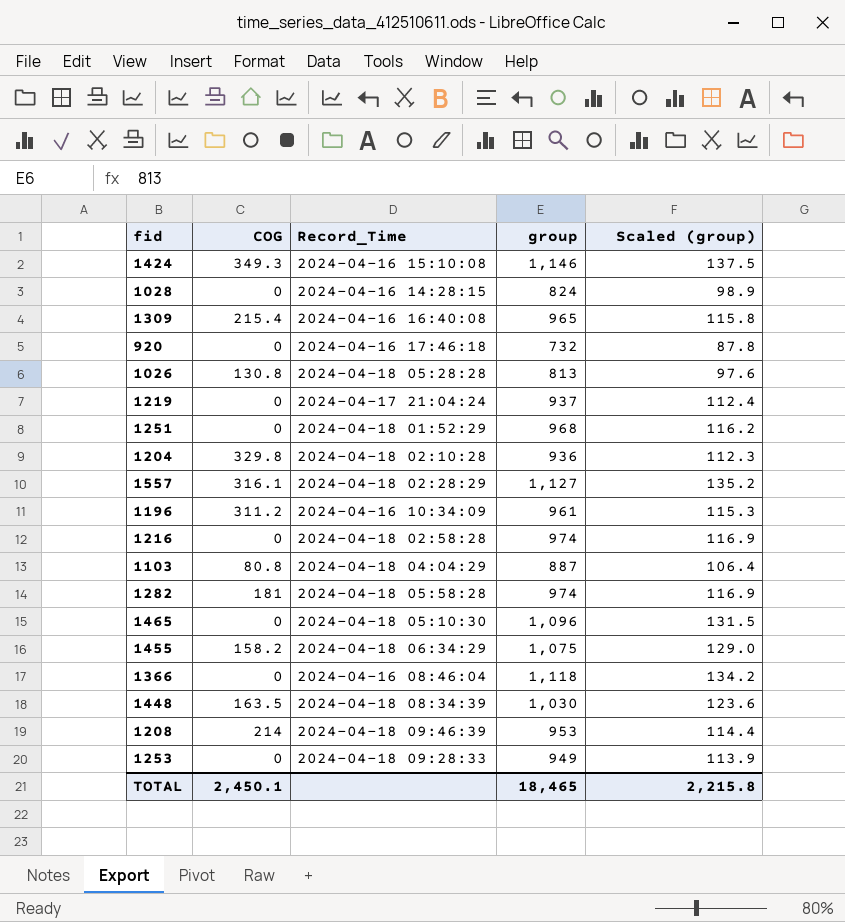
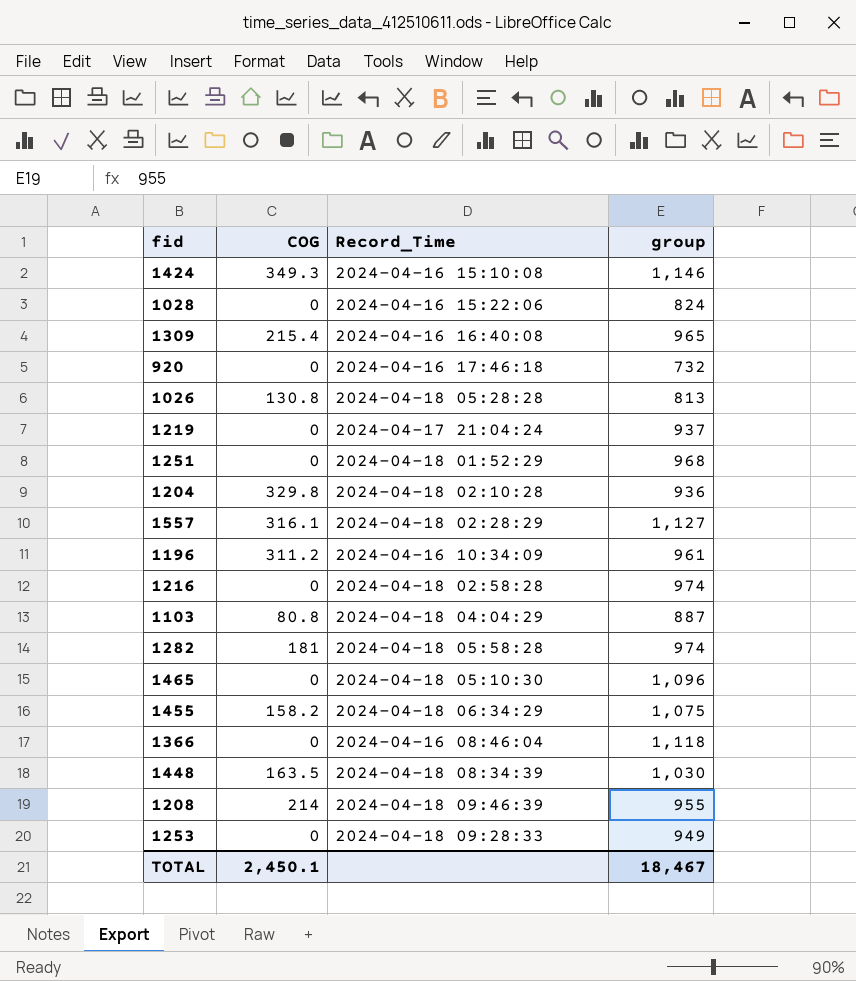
column Scaled (group) | formula: [group] * 0.12 -> none
1028 | Record_Time: 2024-04-16 14:28:15 -> 2024-04-16 15:22:06
1208 | group: 953 -> 955
TOTAL | group: 18,465 -> 18,467

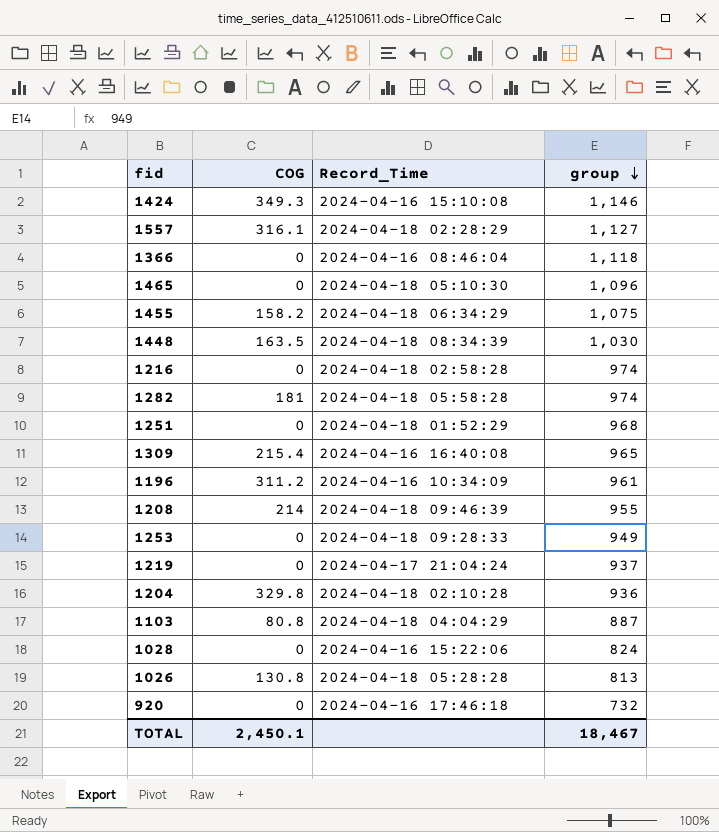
row order: none -> group descending

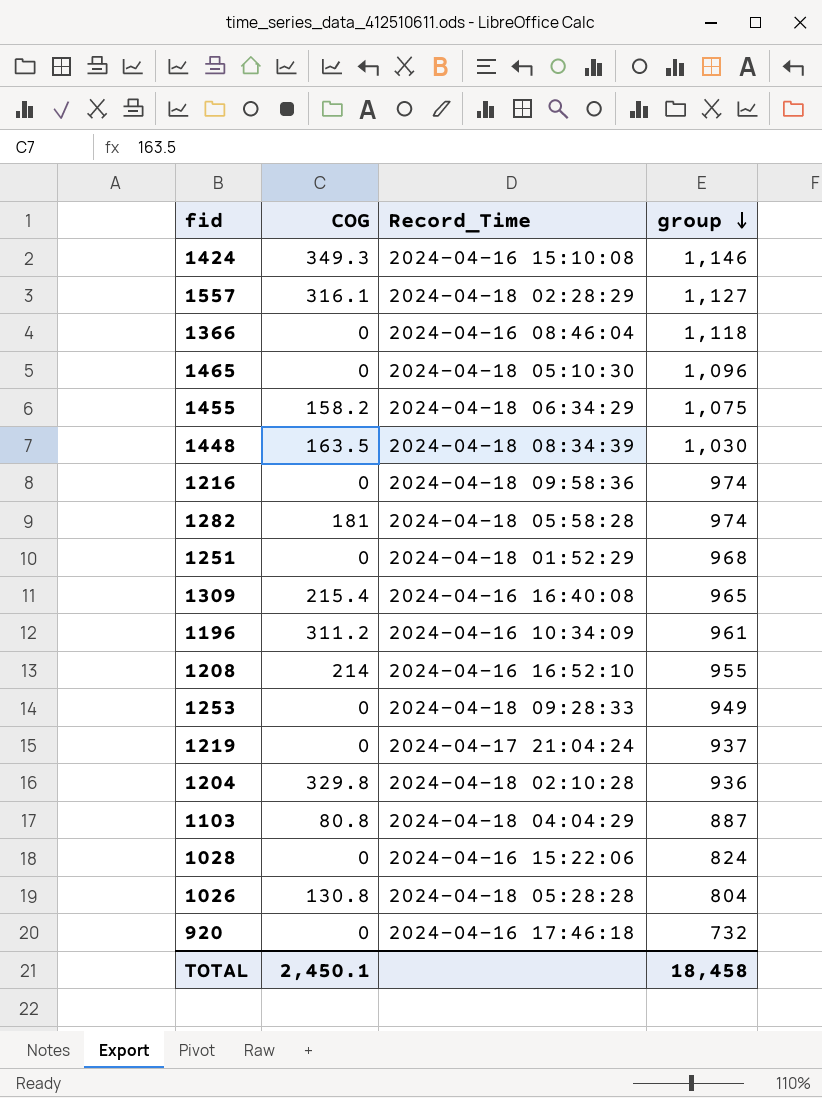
1216 | Record_Time: 2024-04-18 02:58:28 -> 2024-04-18 09:58:36
1208 | Record_Time: 2024-04-18 09:46:39 -> 2024-04-16 16:52:10
1026 | group: 813 -> 804
TOTAL | group: 18,467 -> 18,458

